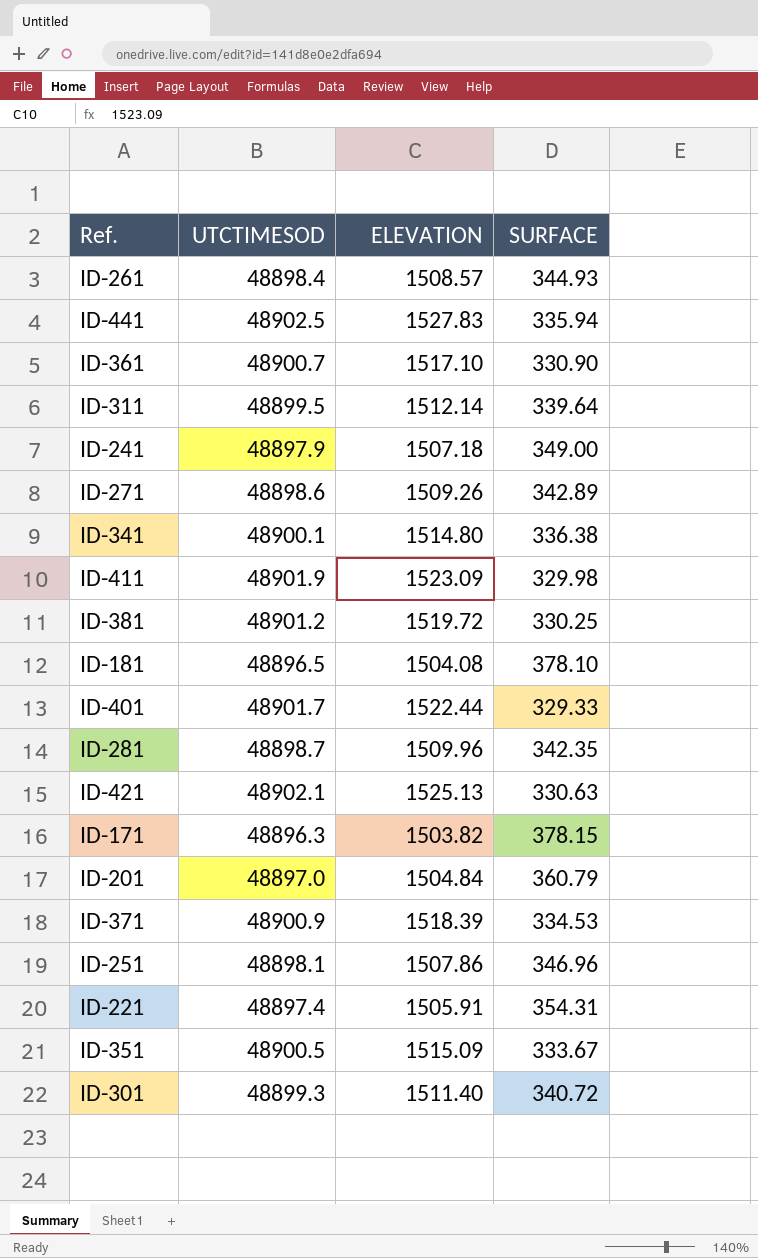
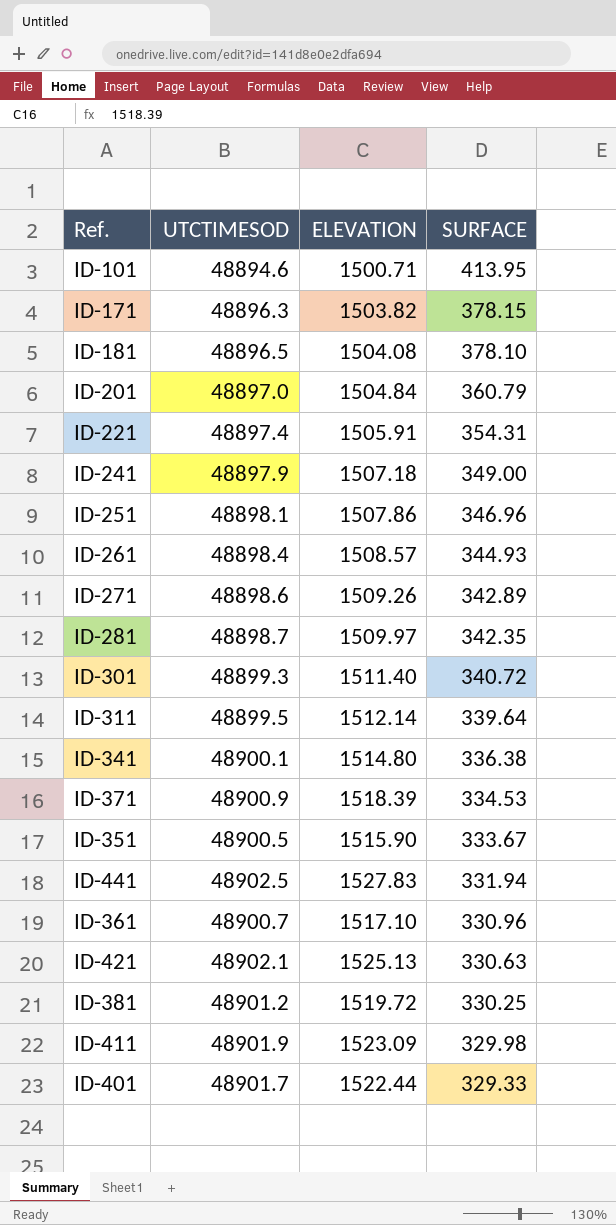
row order: none -> SURFACE descending
row ID-101: none -> 48894.6 | 1500.71 | 413.95
ID-281 | ELEVATION: 1509.96 -> 1509.97
ID-351 | ELEVATION: 1515.09 -> 1515.90
ID-441 | SURFACE: 335.94 -> 331.94
ID-361 | SURFACE: 330.90 -> 330.96

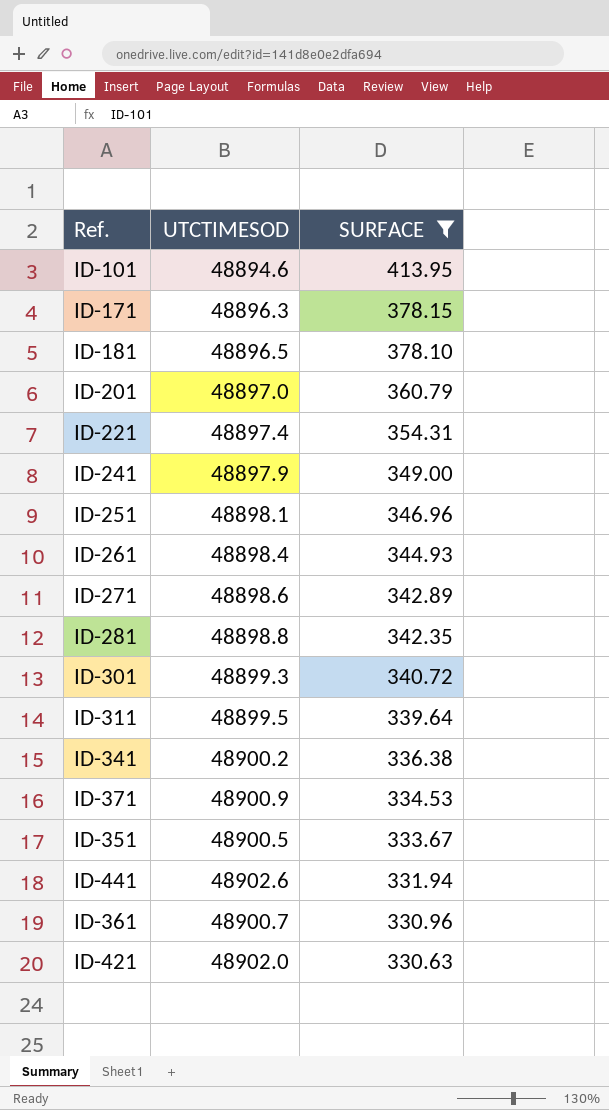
filter: none -> SURFACE >= 330.63
column ELEVATION | position: 3 -> none
ID-281 | UTCTIMESOD: 48898.7 -> 48898.8
ID-341 | UTCTIMESOD: 48900.1 -> 48900.2
ID-441 | UTCTIMESOD: 48902.5 -> 48902.6
ID-421 | UTCTIMESOD: 48902.1 -> 48902.0

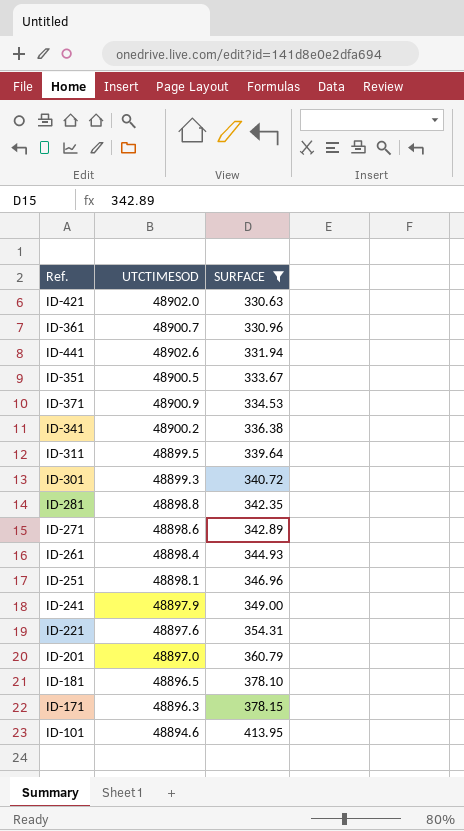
row order: SURFACE descending -> SURFACE ascending
ID-221 | UTCTIMESOD: 48897.4 -> 48897.6

